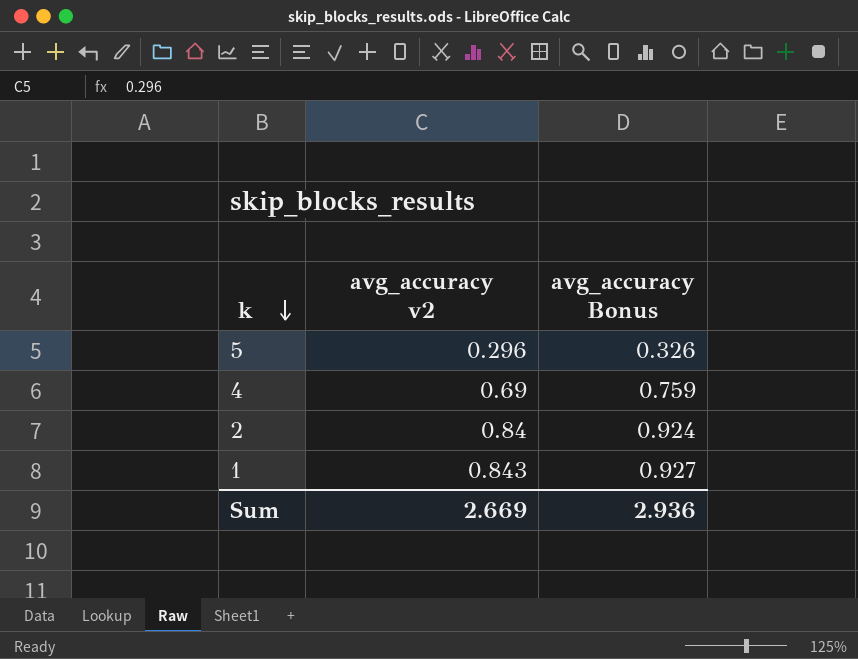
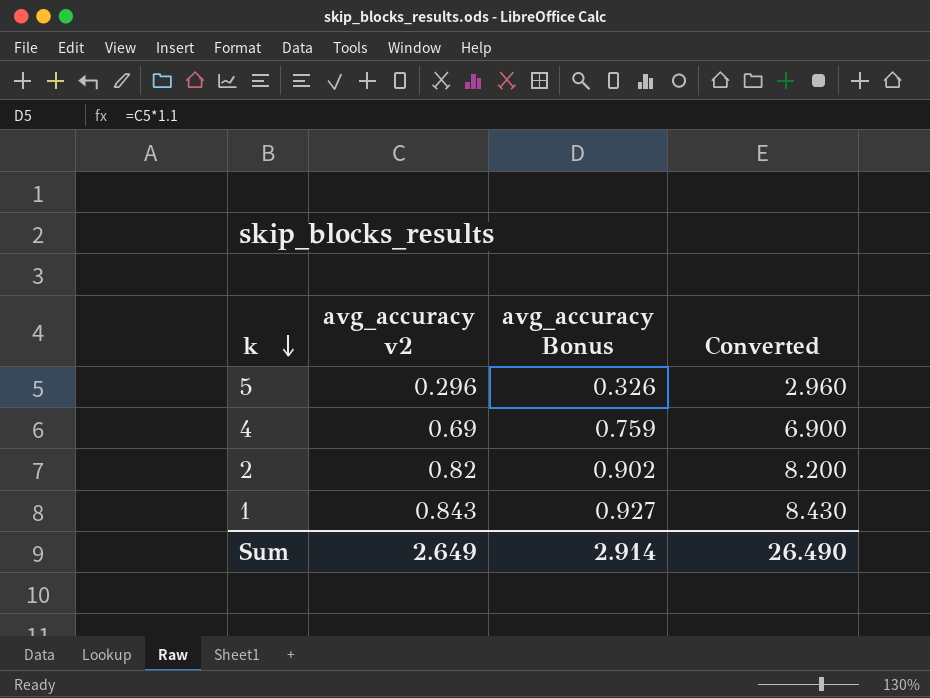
column Converted | formula: none -> [avg_accuracy v2] * 10
2 | avg_accuracy v2: 0.84 -> 0.82
2 | avg_accuracy Bonus: 0.924 -> 0.902
Sum | avg_accuracy v2: 2.669 -> 2.649
Sum | avg_accuracy Bonus: 2.936 -> 2.914

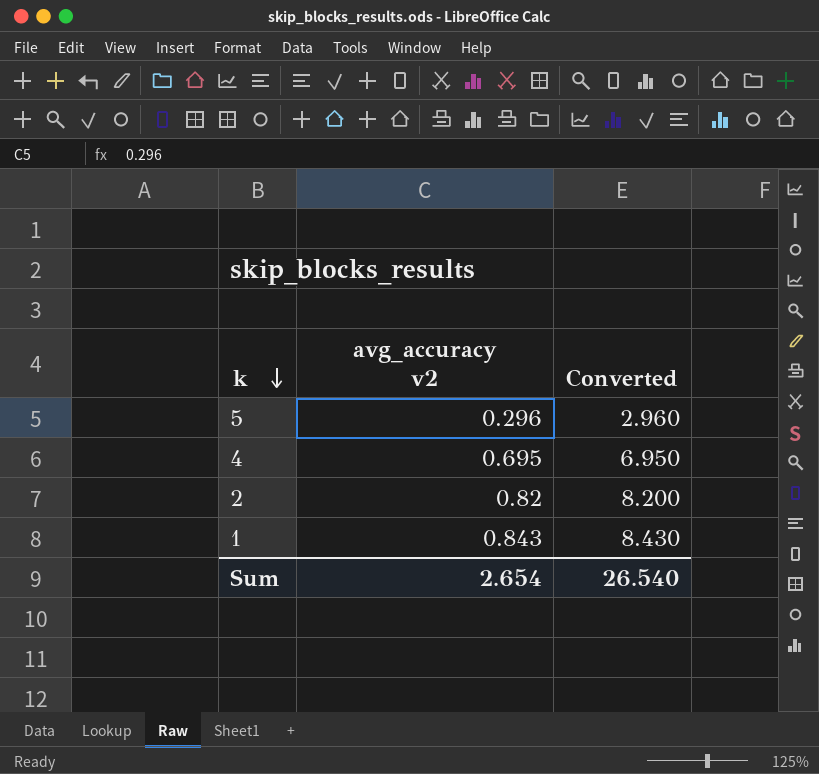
column avg_accuracy Bonus | formula: [avg_accuracy v2] * 1.1 -> none
4 | avg_accuracy v2: 0.69 -> 0.695
4 | Converted: 6.900 -> 6.950
Sum | avg_accuracy v2: 2.649 -> 2.654
Sum | Converted: 26.490 -> 26.540

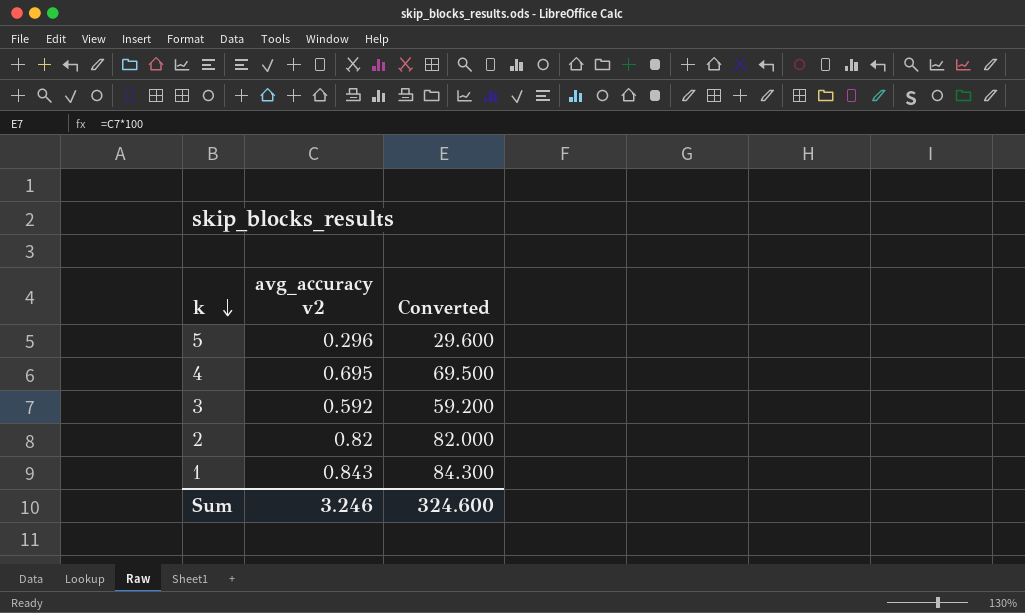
column Converted | formula: [avg_accuracy v2] * 10 -> [avg_accuracy v2] * 100
row 3: none -> 0.592 | 59.200
Sum | avg_accuracy v2: 2.654 -> 3.246
Sum | Converted: 26.540 -> 324.600

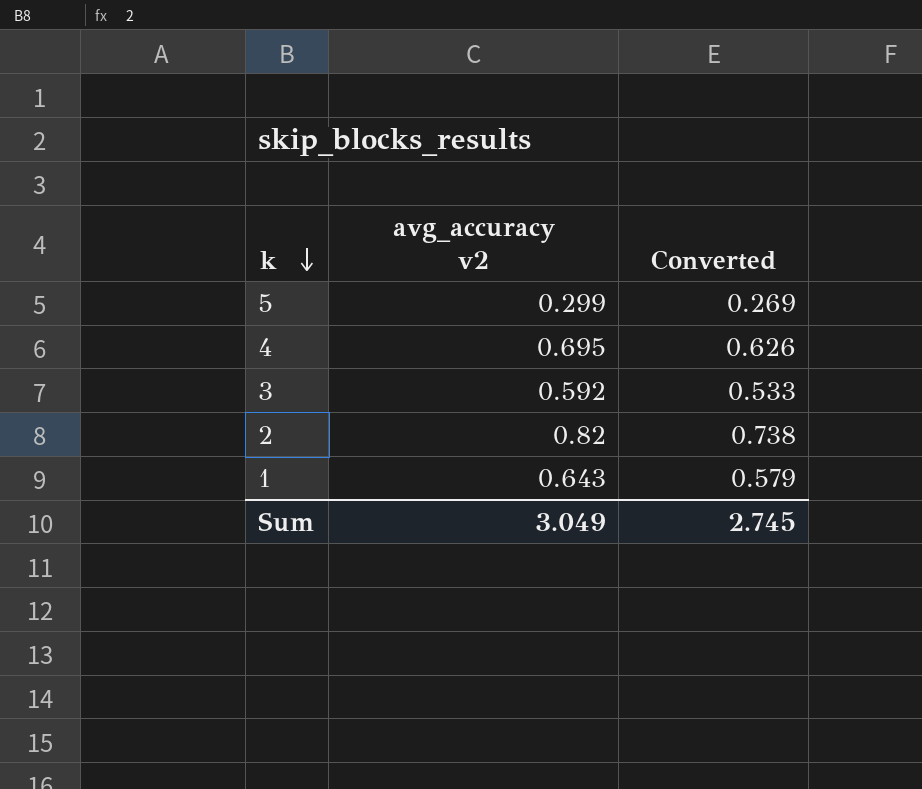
column Converted | formula: [avg_accuracy v2] * 100 -> [avg_accuracy v2] * 0.9
5 | avg_accuracy v2: 0.296 -> 0.299
1 | avg_accuracy v2: 0.843 -> 0.643
Sum | avg_accuracy v2: 3.246 -> 3.049
Sum | Converted: 324.600 -> 2.745

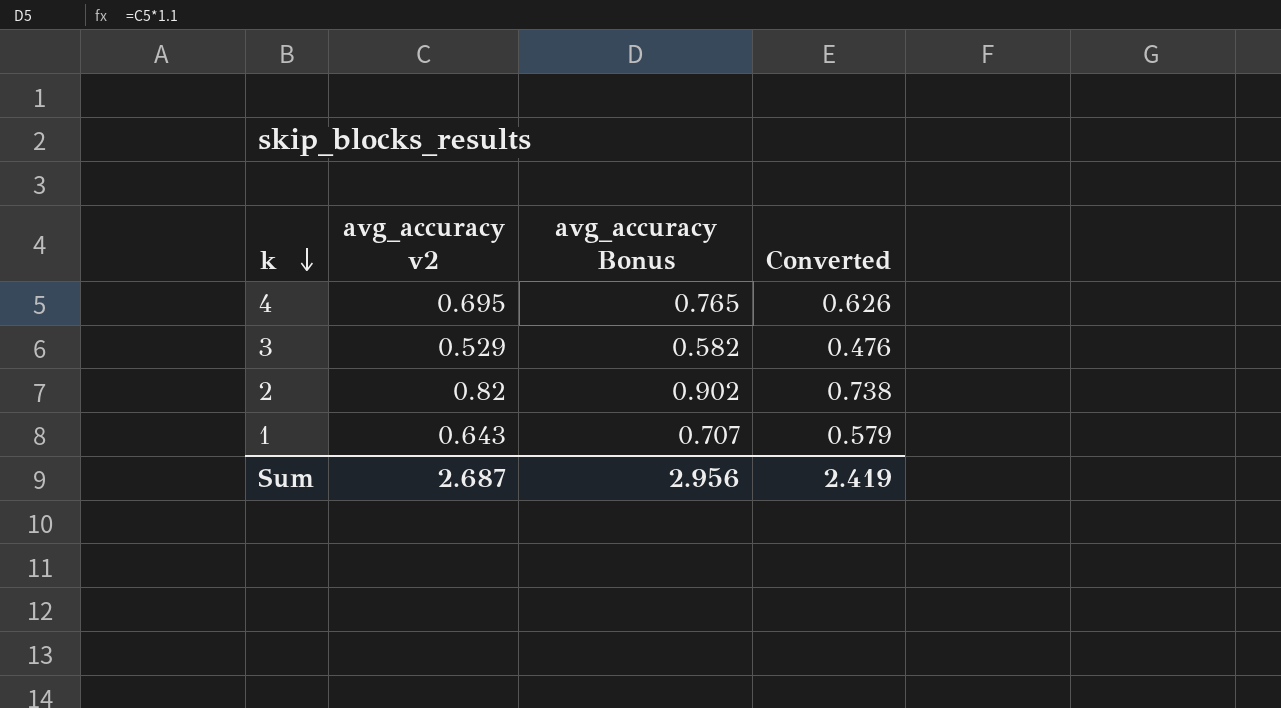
column avg_accuracy Bonus | formula: none -> [avg_accuracy v2] * 1.1
row 5: 0.299 | 0.269 -> none
3 | avg_accuracy v2: 0.592 -> 0.529
3 | Converted: 0.533 -> 0.476
Sum | avg_accuracy v2: 3.049 -> 2.687
Sum | Converted: 2.745 -> 2.419

